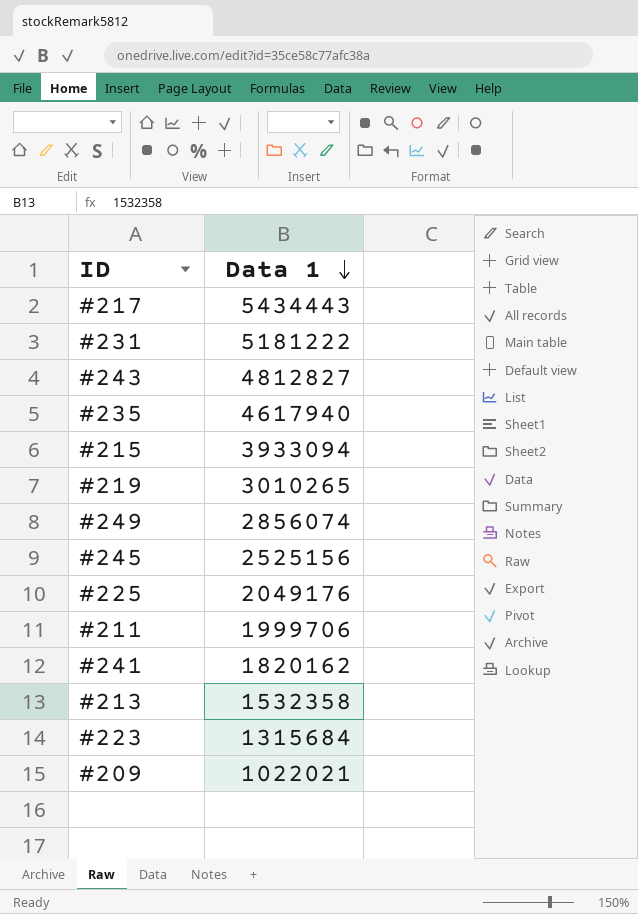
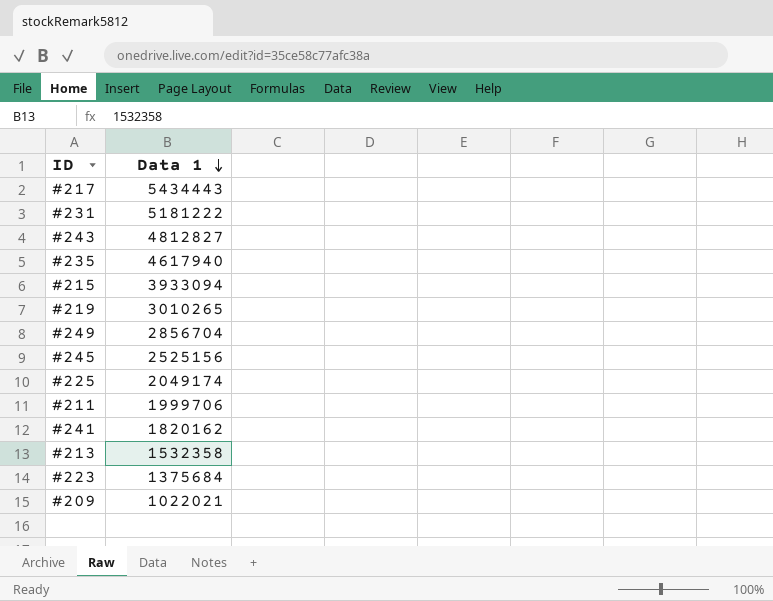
#249 | Data 1: 2856074 -> 2856704
#225 | Data 1: 2049176 -> 2049174
#223 | Data 1: 1315684 -> 1375684

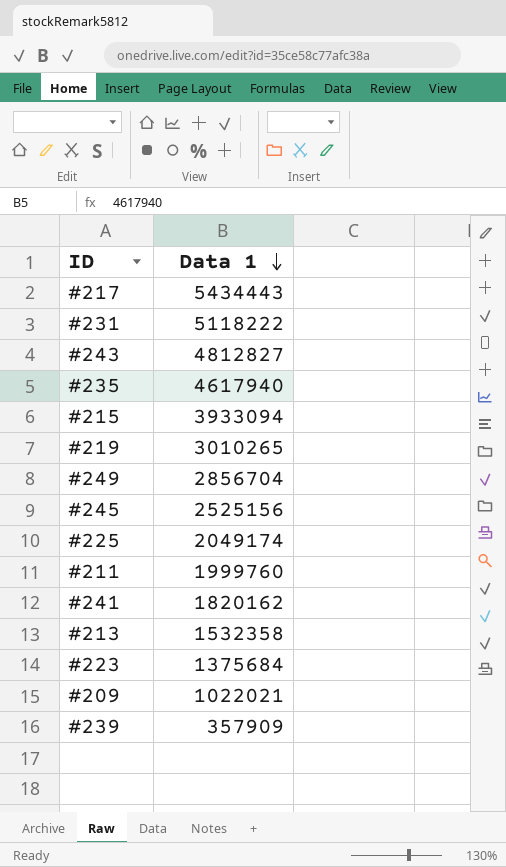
#231 | Data 1: 5181222 -> 5118222
#211 | Data 1: 1999706 -> 1999760
row #239: none -> 357909

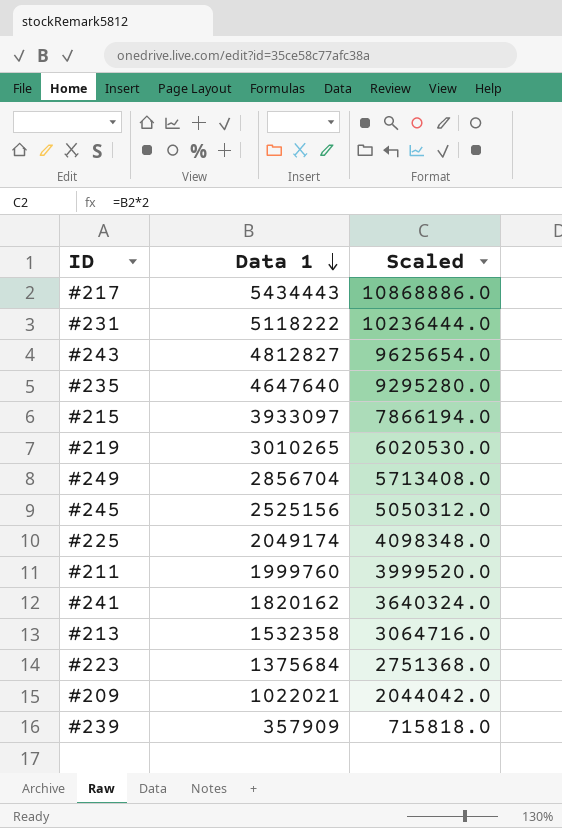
column Scaled | formula: none -> [Data 1] * 2
#235 | Data 1: 4617940 -> 4647640
#215 | Data 1: 3933094 -> 3933097

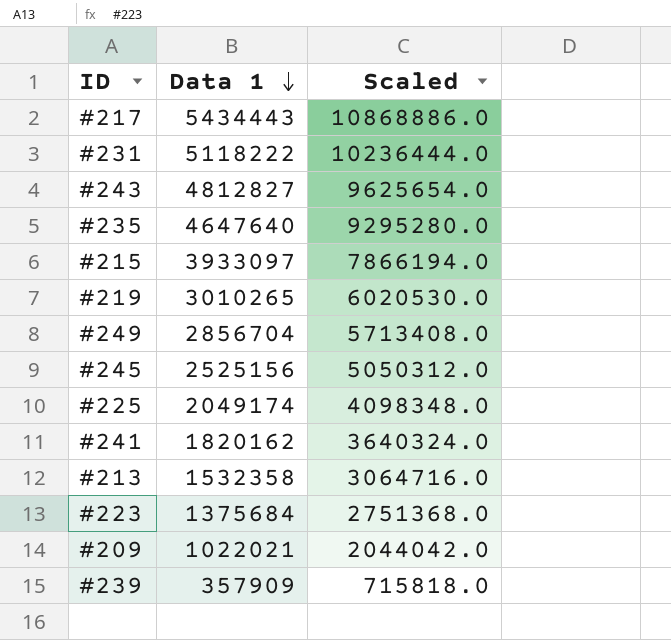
row #211: 1999760 | 3999520.0 -> none

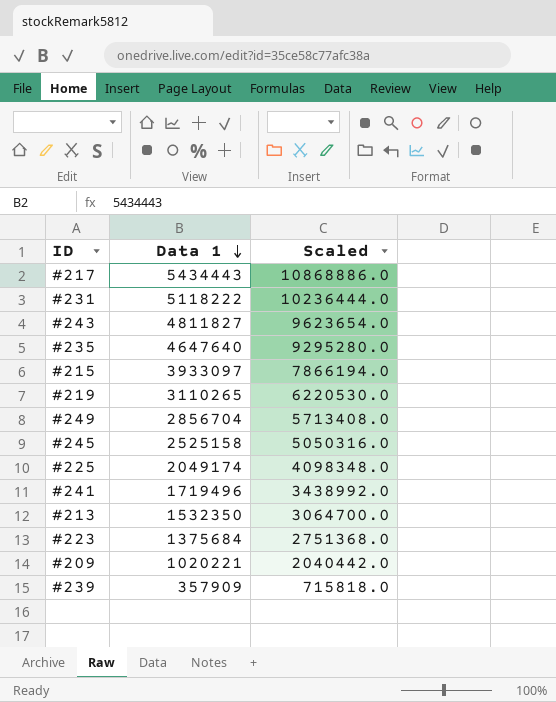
#243 | Data 1: 4812827 -> 4811827
#243 | Scaled: 9625654.0 -> 9623654.0
#219 | Data 1: 3010265 -> 3110265
#219 | Scaled: 6020530.0 -> 6220530.0
#245 | Data 1: 2525156 -> 2525158
#245 | Scaled: 5050312.0 -> 5050316.0
#241 | Data 1: 1820162 -> 1719496
#241 | Scaled: 3640324.0 -> 3438992.0
#213 | Data 1: 1532358 -> 1532350
#213 | Scaled: 3064716.0 -> 3064700.0
#209 | Data 1: 1022021 -> 1020221
#209 | Scaled: 2044042.0 -> 2040442.0

